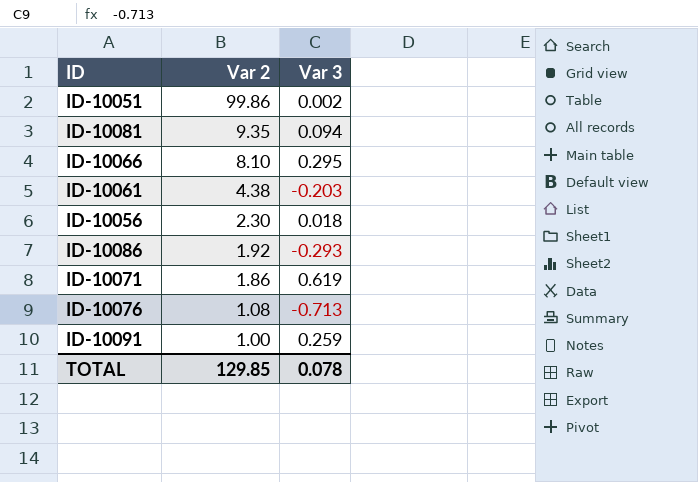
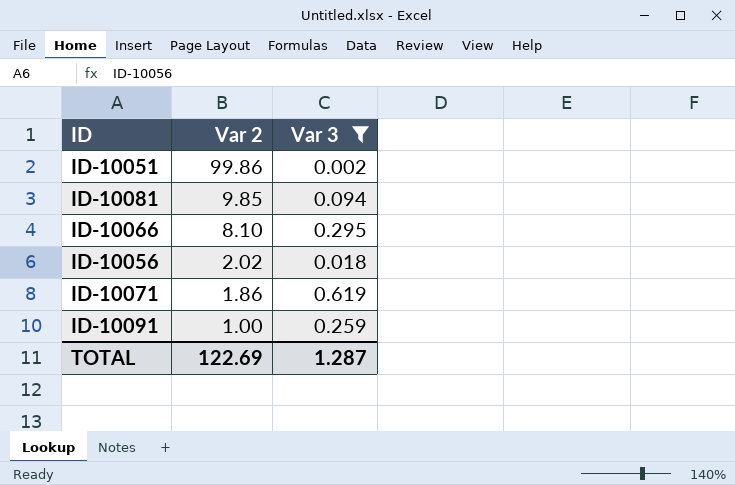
filter: none -> Var 3 >= 0.002
ID-10081 | Var 2: 9.35 -> 9.85
ID-10056 | Var 2: 2.30 -> 2.02
TOTAL | Var 2: 129.85 -> 122.69
TOTAL | Var 3: 0.078 -> 1.287

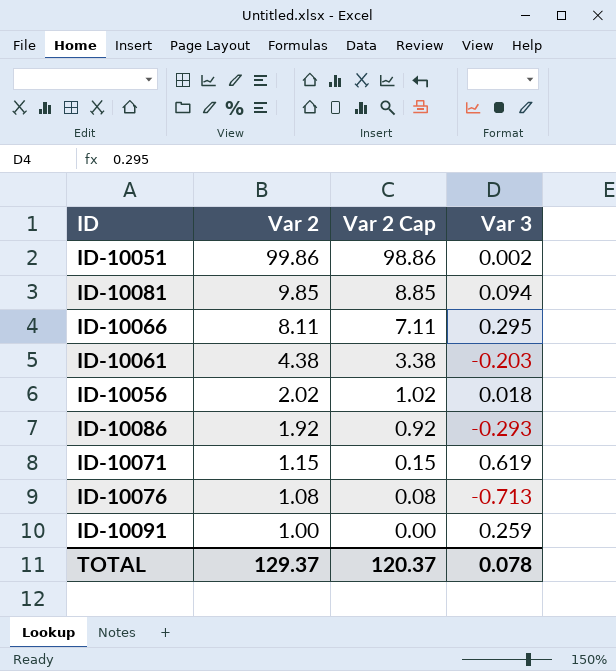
filter: Var 3 >= 0.002 -> none
column Var 2 Cap | formula: none -> [Var 2] - 1
ID-10066 | Var 2: 8.10 -> 8.11
ID-10071 | Var 2: 1.86 -> 1.15
TOTAL | Var 2: 122.69 -> 129.37
TOTAL | Var 3: 1.287 -> 0.078

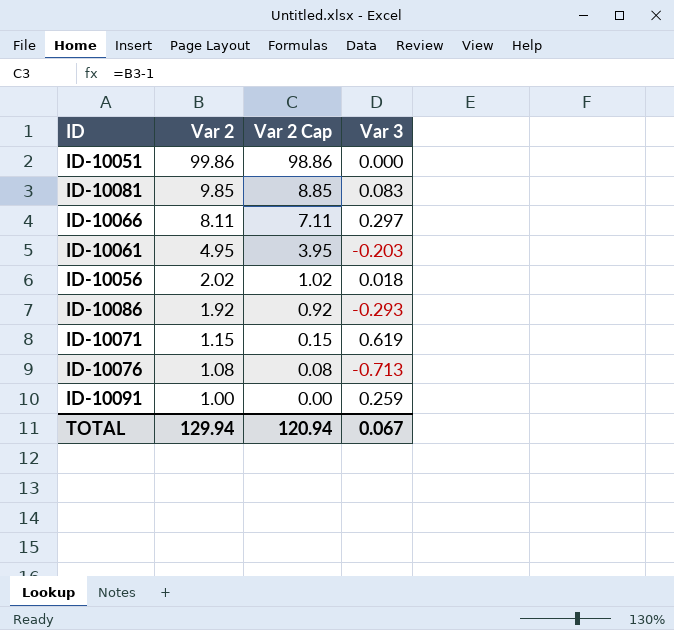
ID-10051 | Var 3: 0.002 -> 0.000
ID-10081 | Var 3: 0.094 -> 0.083
ID-10066 | Var 3: 0.295 -> 0.297
ID-10061 | Var 2: 4.38 -> 4.95
ID-10061 | Var 2 Cap: 3.38 -> 3.95
TOTAL | Var 2: 129.37 -> 129.94
TOTAL | Var 2 Cap: 120.37 -> 120.94
TOTAL | Var 3: 0.078 -> 0.067

